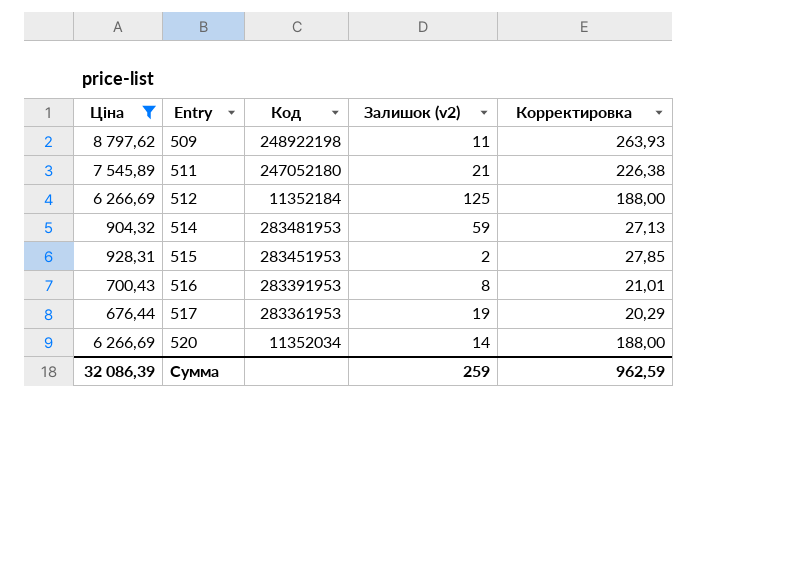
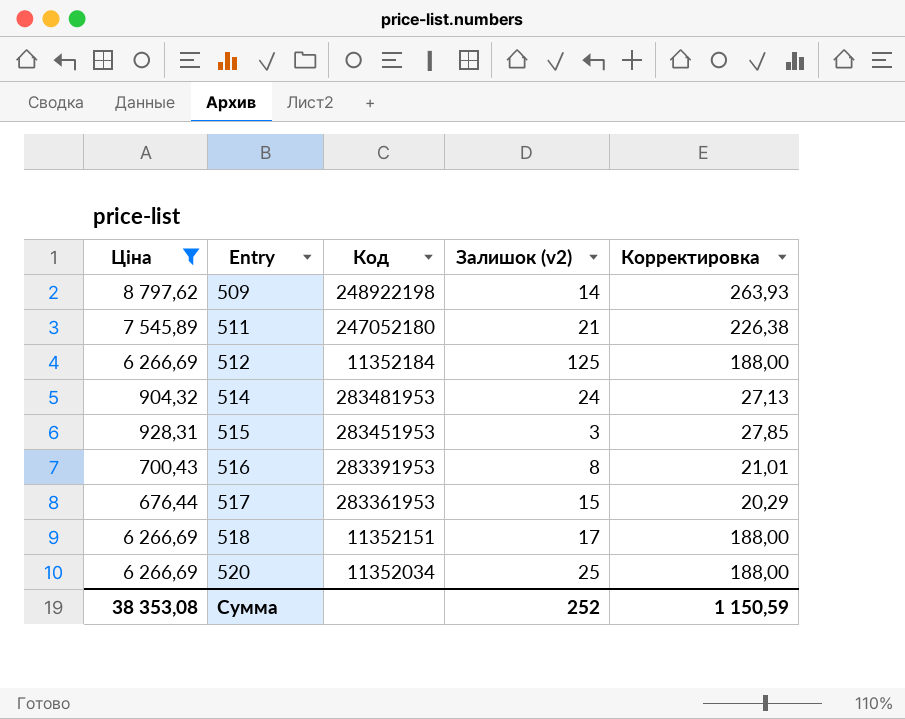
509 | Залишок (v2): 11 -> 14
514 | Залишок (v2): 59 -> 24
515 | Залишок (v2): 2 -> 3
517 | Залишок (v2): 19 -> 15
row 518: none -> 6 266,69 | 11352151 | 17 | 188,00
520 | Залишок (v2): 14 -> 25
Сумма | Ціна: 32 086,39 -> 38 353,08
Сумма | Залишок (v2): 259 -> 252
Сумма | Корректировка: 962,59 -> 1 150,59

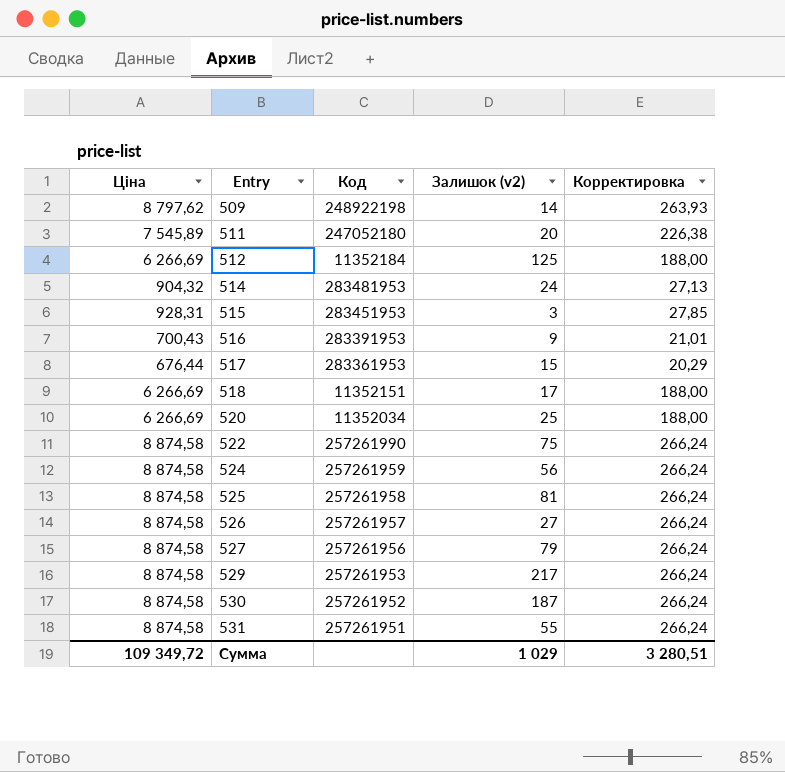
filter: Ціна != 8 874,58 -> none
511 | Залишок (v2): 21 -> 20
516 | Залишок (v2): 8 -> 9
Сумма | Ціна: 38 353,08 -> 109 349,72
Сумма | Залишок (v2): 252 -> 1 029
Сумма | Корректировка: 1 150,59 -> 3 280,51

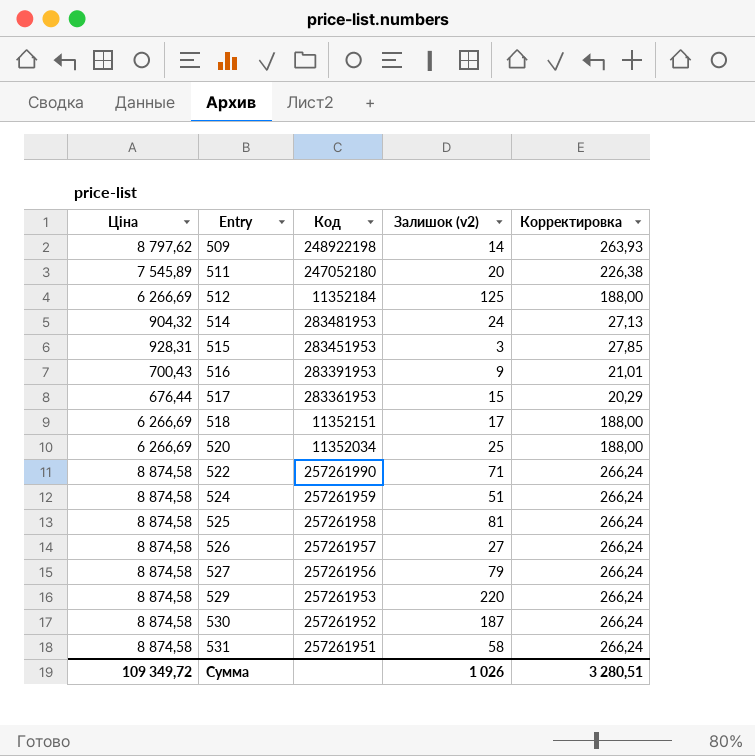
522 | Залишок (v2): 75 -> 71
524 | Залишок (v2): 56 -> 51
529 | Залишок (v2): 217 -> 220
531 | Залишок (v2): 55 -> 58
Сумма | Залишок (v2): 1 029 -> 1 026

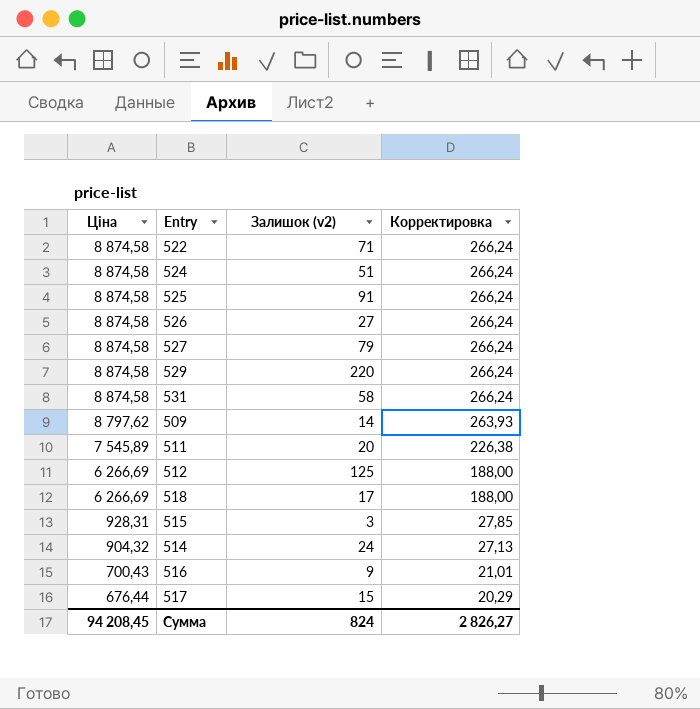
row order: Entry ascending -> Ціна descending
column Код | position: 3 -> none
row 520: 6 266,69 | 11352034 | 25 | 188,00 -> none
row 530: 8 874,58 | 257261952 | 187 | 266,24 -> none
525 | Залишок (v2): 81 -> 91
Сумма | Ціна: 109 349,72 -> 94 208,45
Сумма | Залишок (v2): 1 026 -> 824
Сумма | Корректировка: 3 280,51 -> 2 826,27

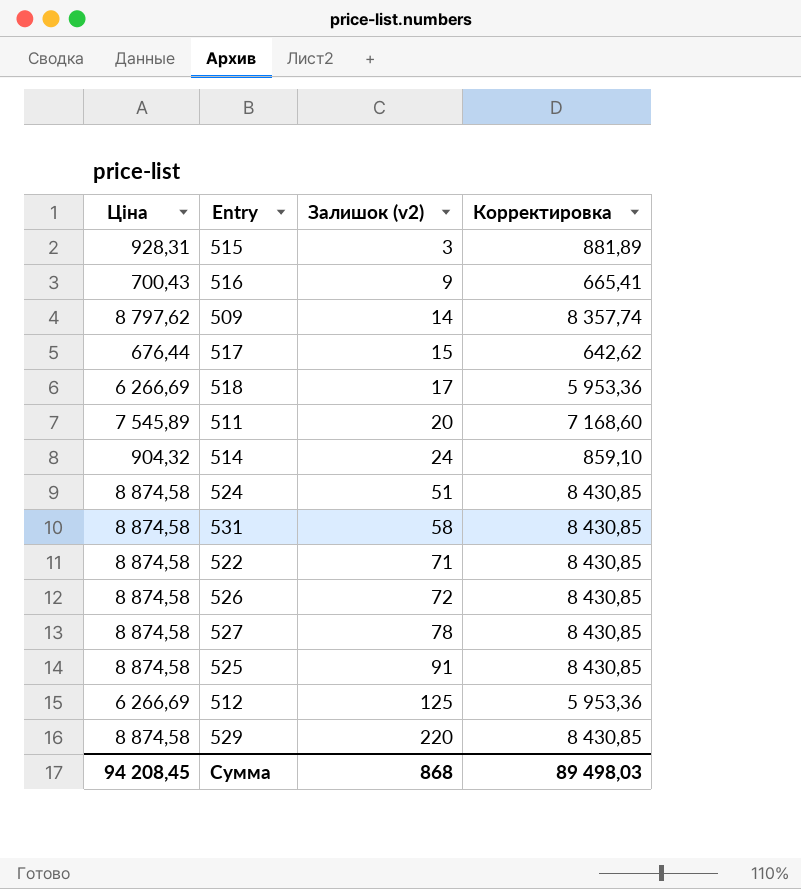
row order: Ціна descending -> Залишок (v2) ascending
column Корректировка | formula: [Ціна] * 0,03 -> [Ціна] * 0,95
526 | Залишок (v2): 27 -> 72
527 | Залишок (v2): 79 -> 78
Сумма | Залишок (v2): 824 -> 868
Сумма | Корректировка: 2 826,27 -> 89 498,03

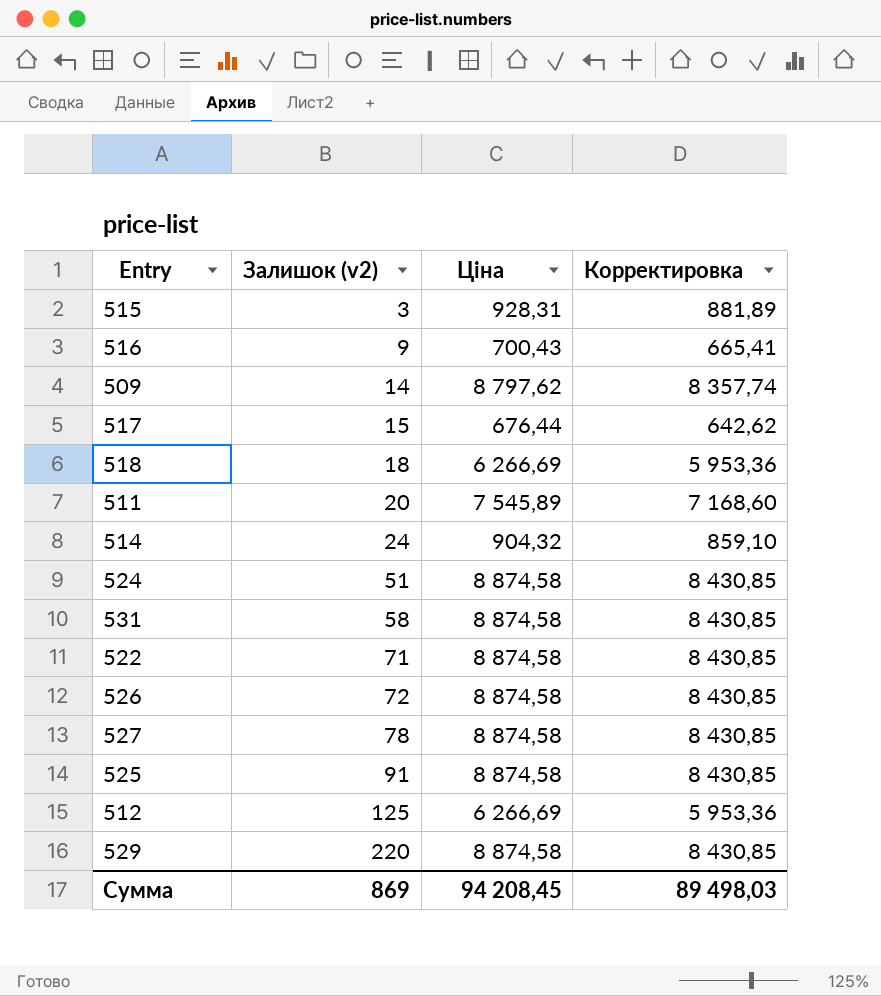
column Ціна | position: 1 -> 3
518 | Залишок (v2): 17 -> 18
Сумма | Залишок (v2): 868 -> 869

